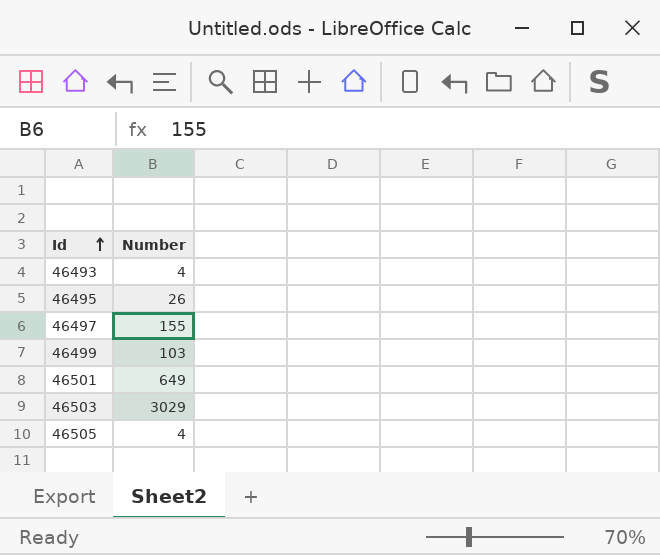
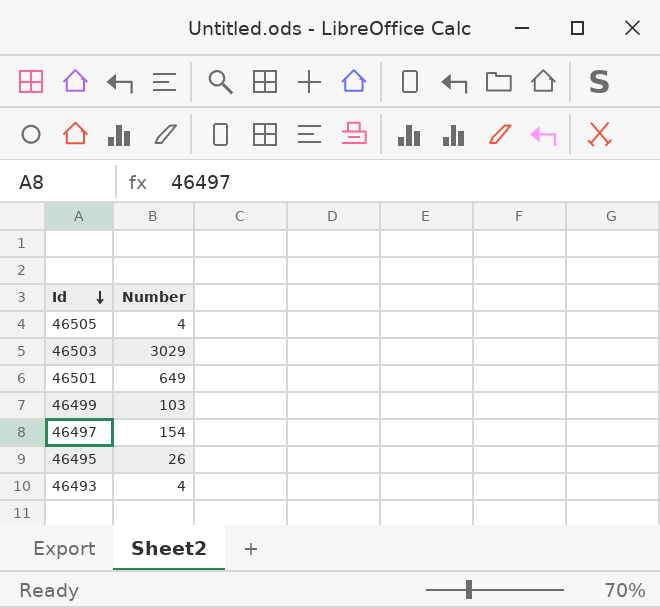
row order: Id ascending -> Id descending
46497 | Number: 155 -> 154

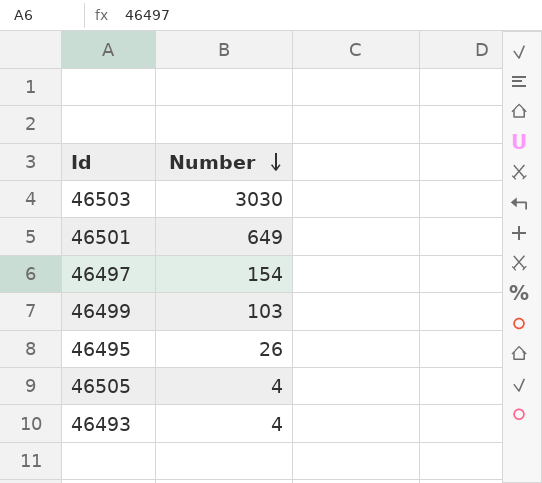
row order: Id descending -> Number descending
46503 | Number: 3029 -> 3030

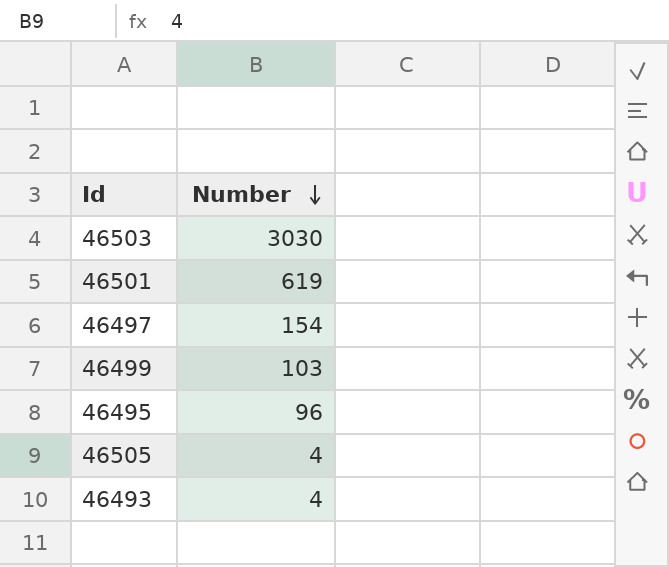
46501 | Number: 649 -> 619
46495 | Number: 26 -> 96

